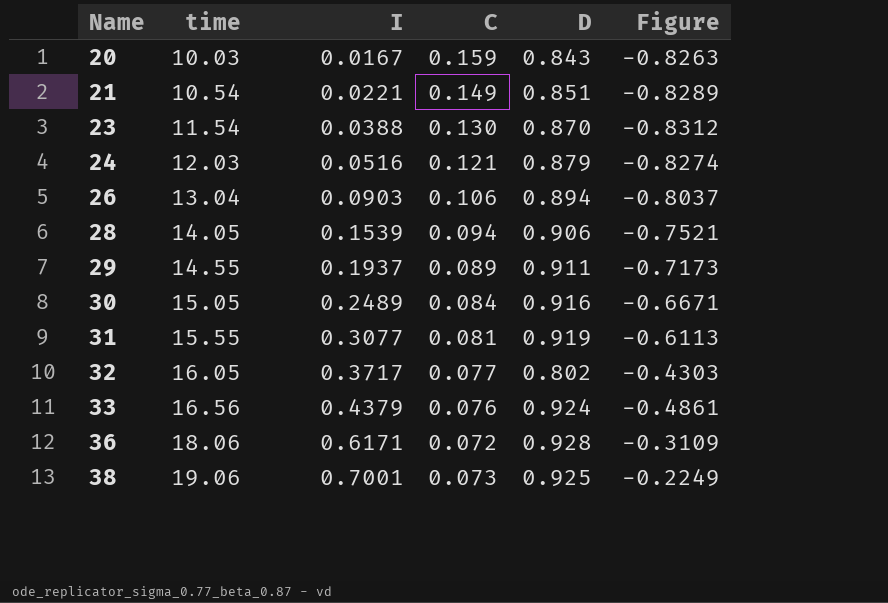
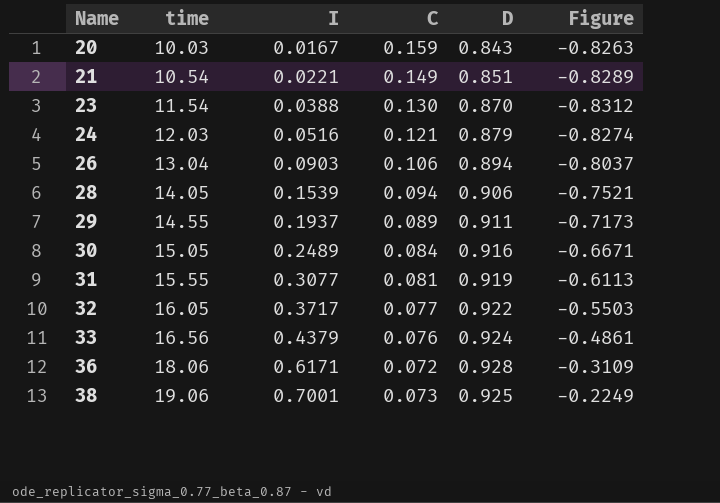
32 | D: 0.802 -> 0.922
32 | Figure: -0.4303 -> -0.5503

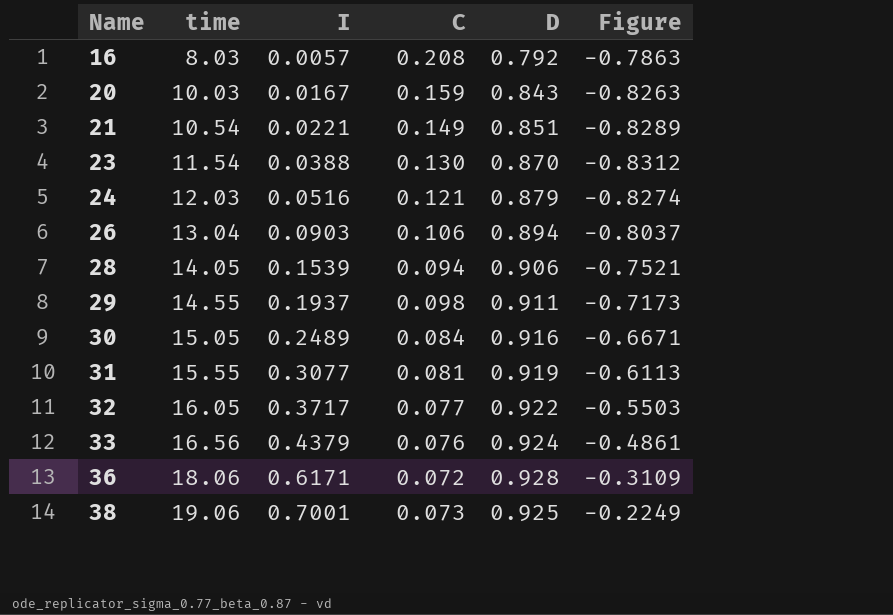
row 16: none -> 8.03 | 0.0057 | 0.208 | 0.792 | -0.7863
29 | C: 0.089 -> 0.098

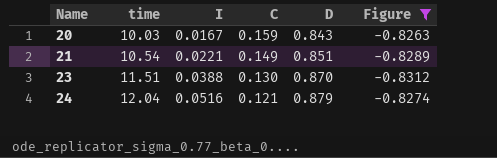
filter: none -> Figure <= -0.8263
23 | time: 11.54 -> 11.51
24 | time: 12.03 -> 12.04

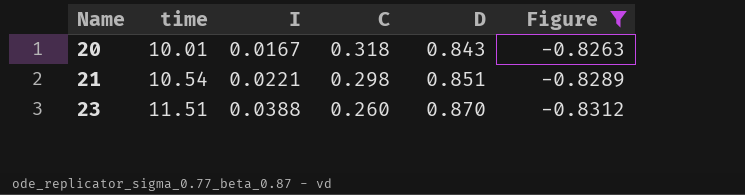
row 24: 12.04 | 0.0516 | 0.121 | 0.879 | -0.8274 -> none
20 | time: 10.03 -> 10.01
20 | C: 0.159 -> 0.318
21 | C: 0.149 -> 0.298
23 | C: 0.130 -> 0.260

